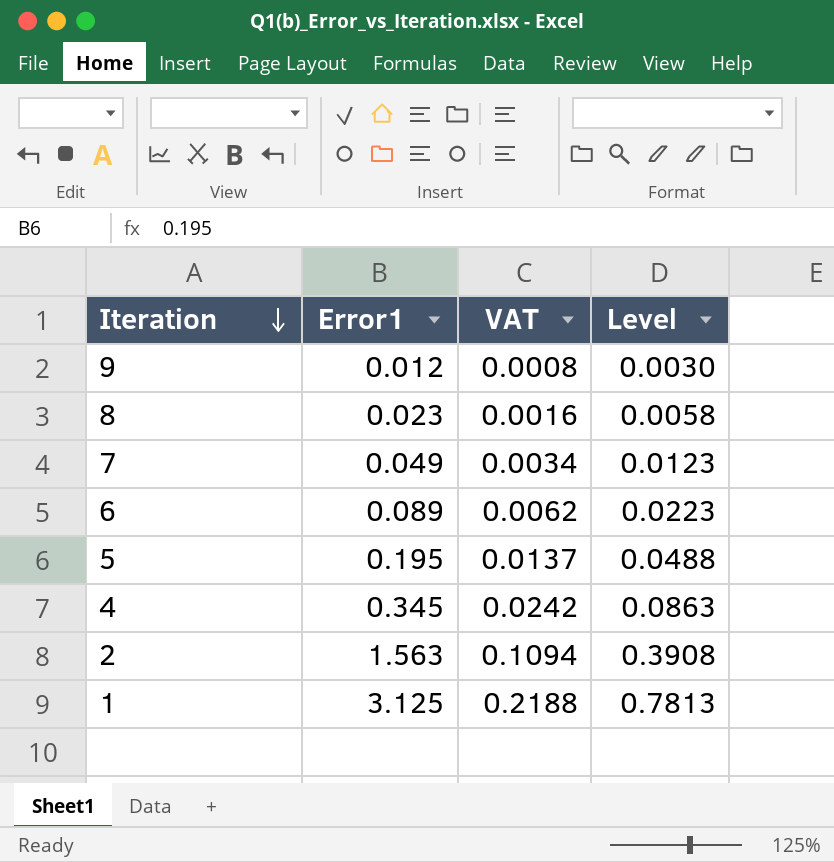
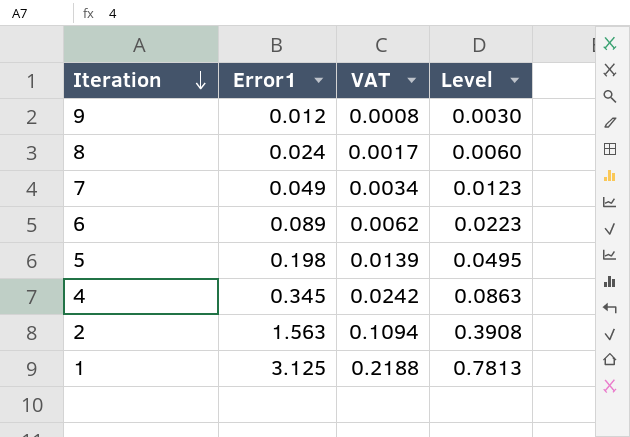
8 | Error1: 0.023 -> 0.024
8 | VAT: 0.0016 -> 0.0017
8 | Level: 0.0058 -> 0.0060
5 | Error1: 0.195 -> 0.198
5 | VAT: 0.0137 -> 0.0139
5 | Level: 0.0488 -> 0.0495

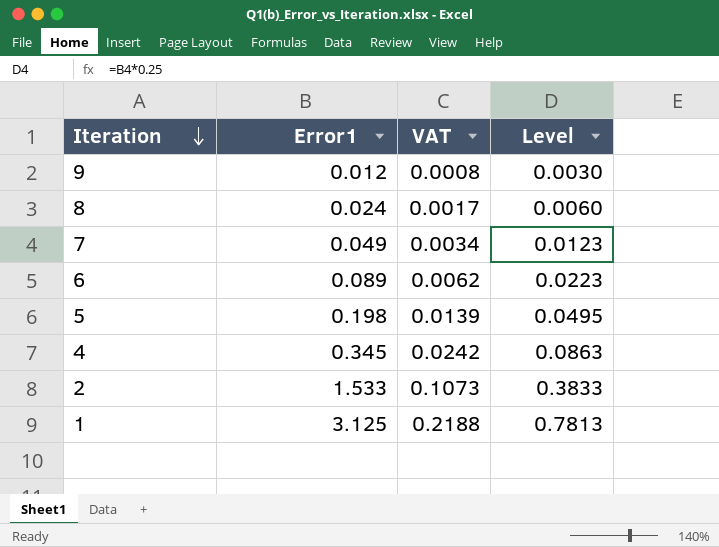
2 | Error1: 1.563 -> 1.533
2 | VAT: 0.1094 -> 0.1073
2 | Level: 0.3908 -> 0.3833

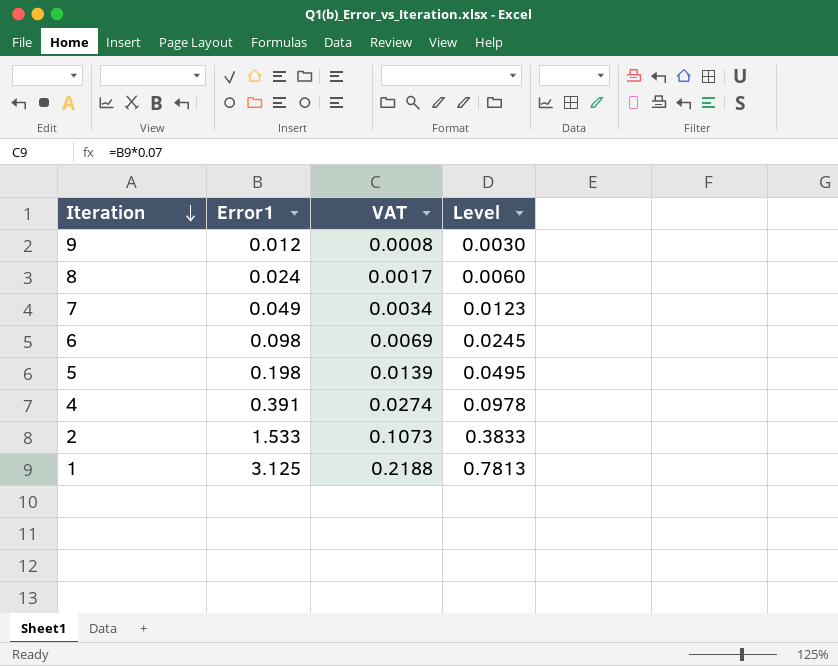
6 | Error1: 0.089 -> 0.098
6 | VAT: 0.0062 -> 0.0069
6 | Level: 0.0223 -> 0.0245
4 | Error1: 0.345 -> 0.391
4 | VAT: 0.0242 -> 0.0274
4 | Level: 0.0863 -> 0.0978

